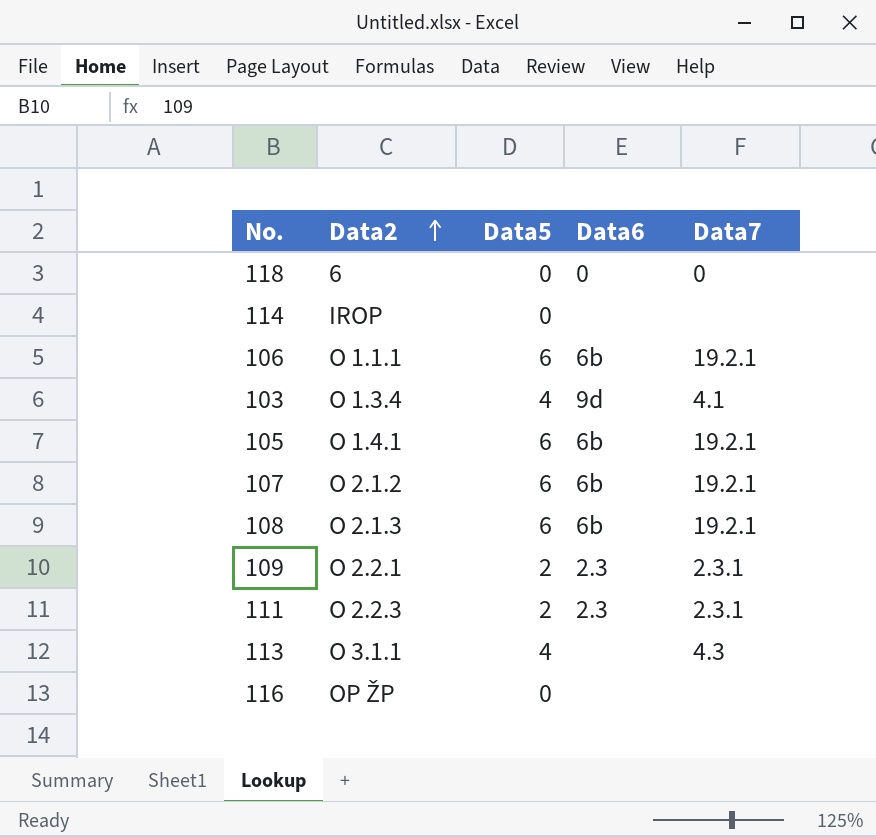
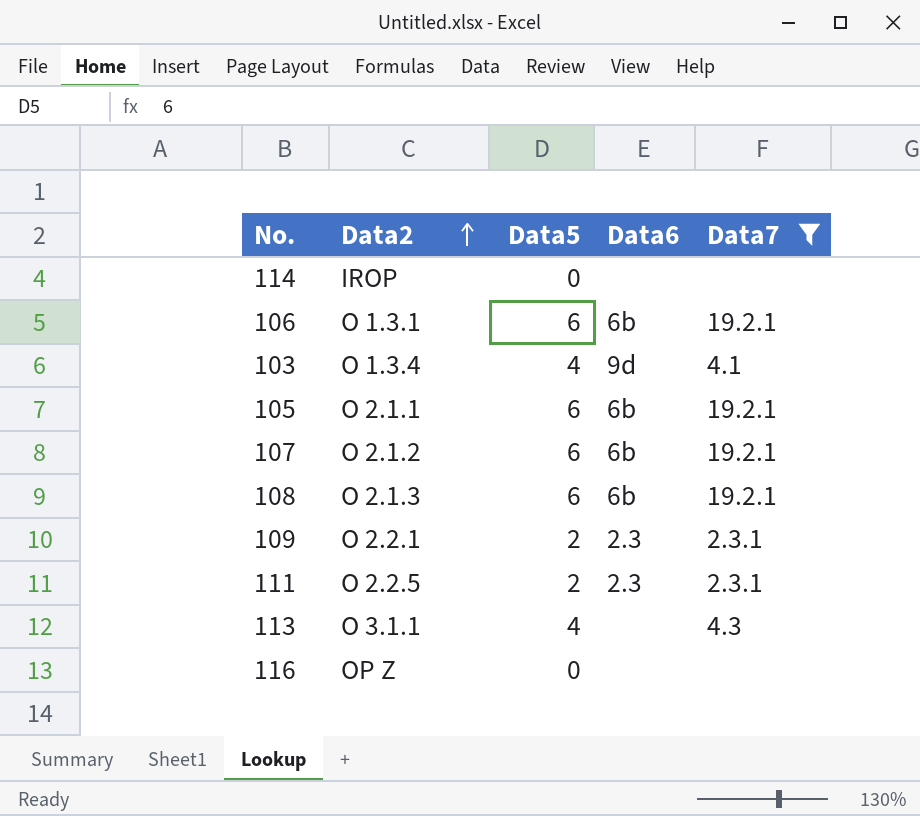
filter: none -> Data7 != 0
106 | Data2: O 1.1.1 -> O 1.3.1
105 | Data2: O 1.4.1 -> O 2.1.1
111 | Data2: O 2.2.3 -> O 2.2.5
116 | Data2: OP ŽP -> OP Z

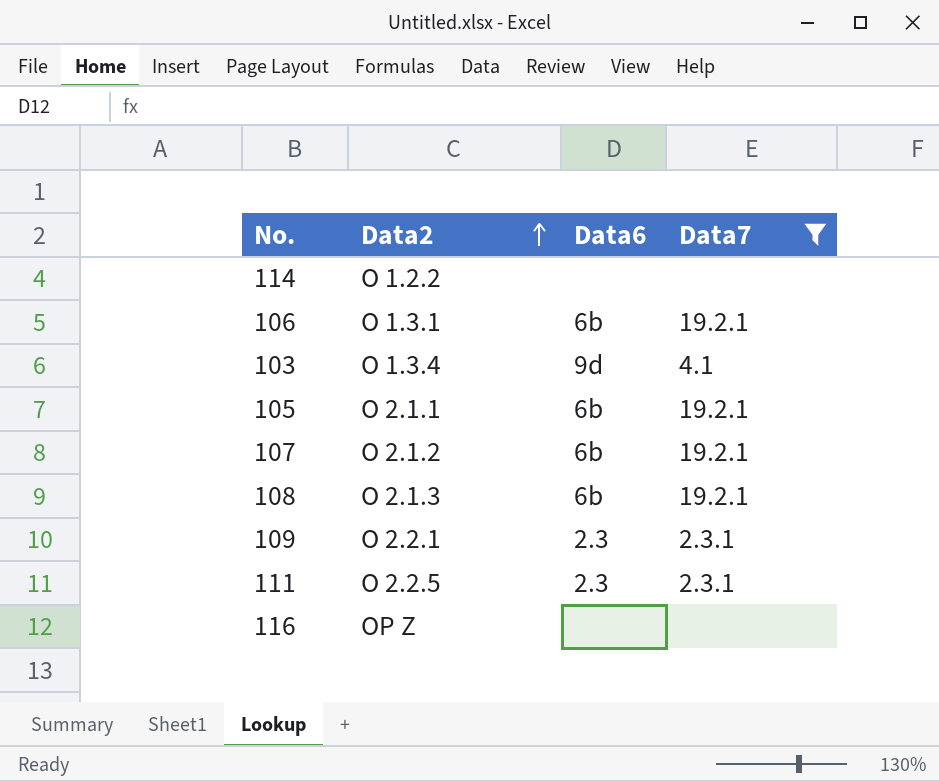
column Data5 | position: 3 -> none
row 113: O 3.1.1 | 4 | none | 4.3 -> none
114 | Data2: IROP -> O 1.2.2

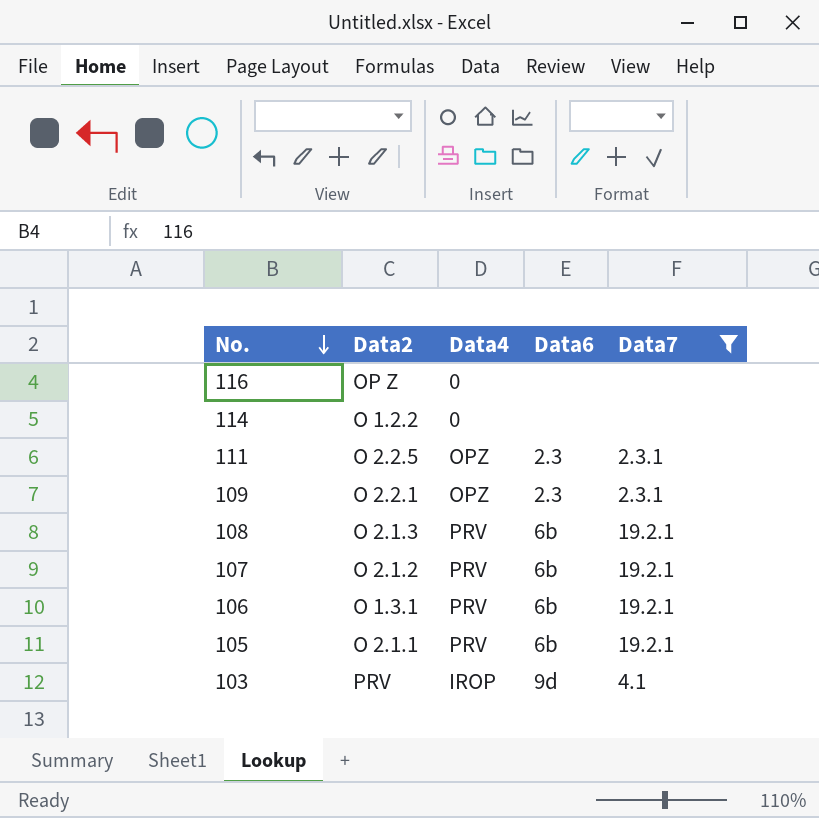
row order: Data2 ascending -> No. descending
column Data4 | position: none -> 3
103 | Data2: O 1.3.4 -> PRV

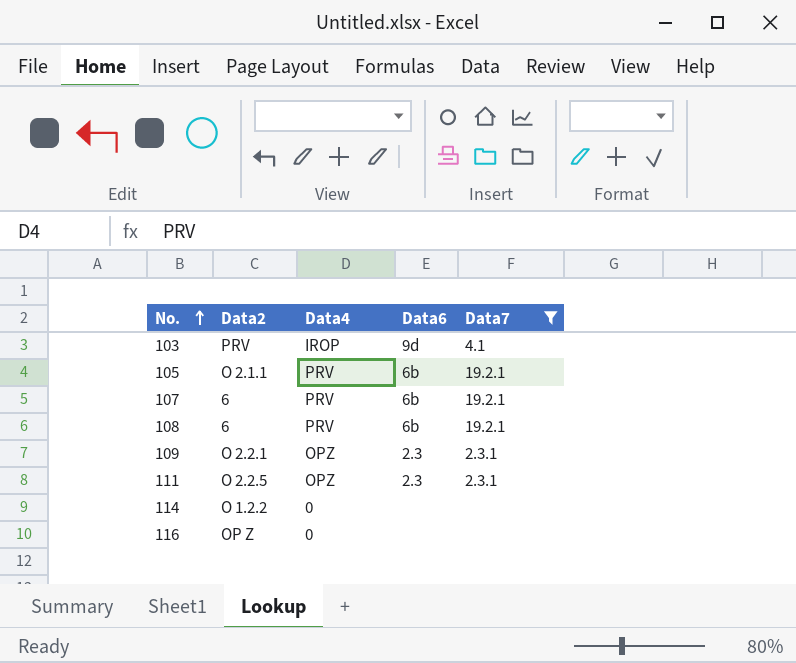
row order: No. descending -> No. ascending
row 106: O 1.3.1 | PRV | 6b | 19.2.1 -> none
107 | Data2: O 2.1.2 -> 6
108 | Data2: O 2.1.3 -> 6

